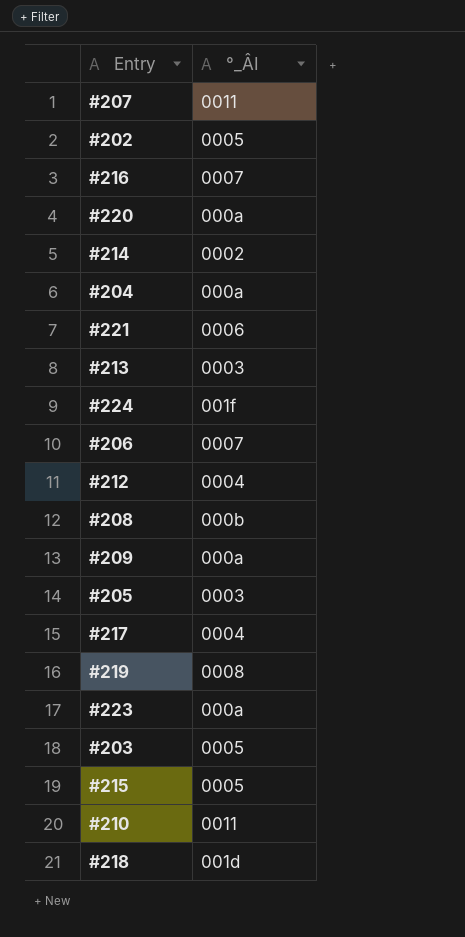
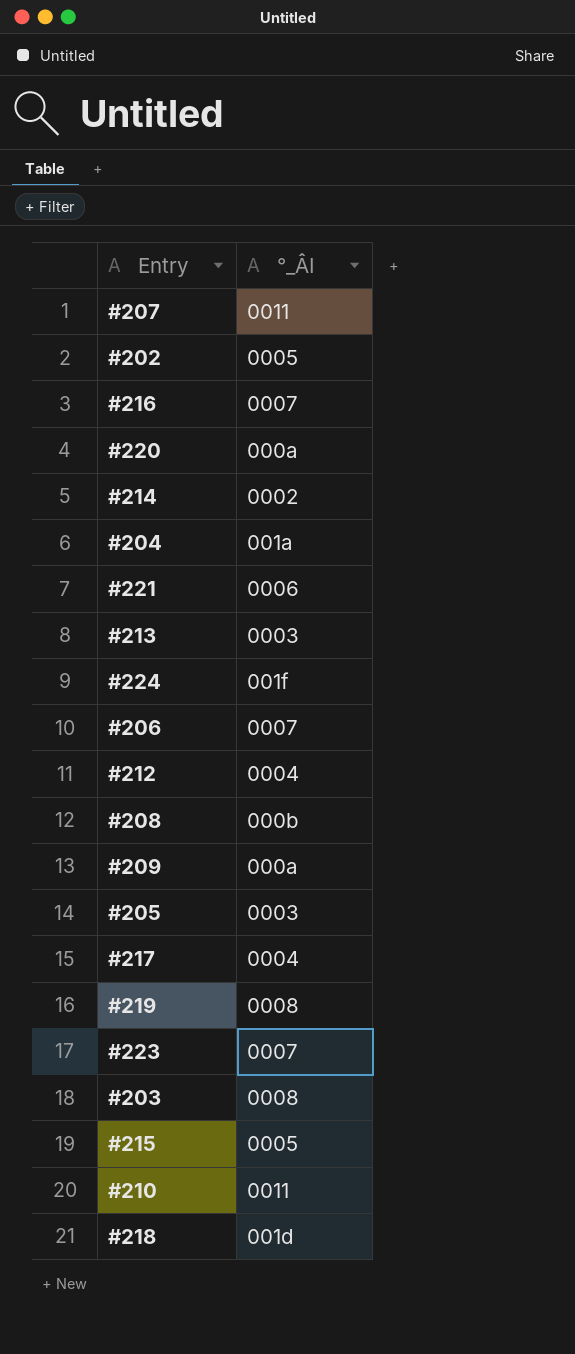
#204 | °_ÂI: 000a -> 001a
#223 | °_ÂI: 000a -> 0007
#203 | °_ÂI: 0005 -> 0008

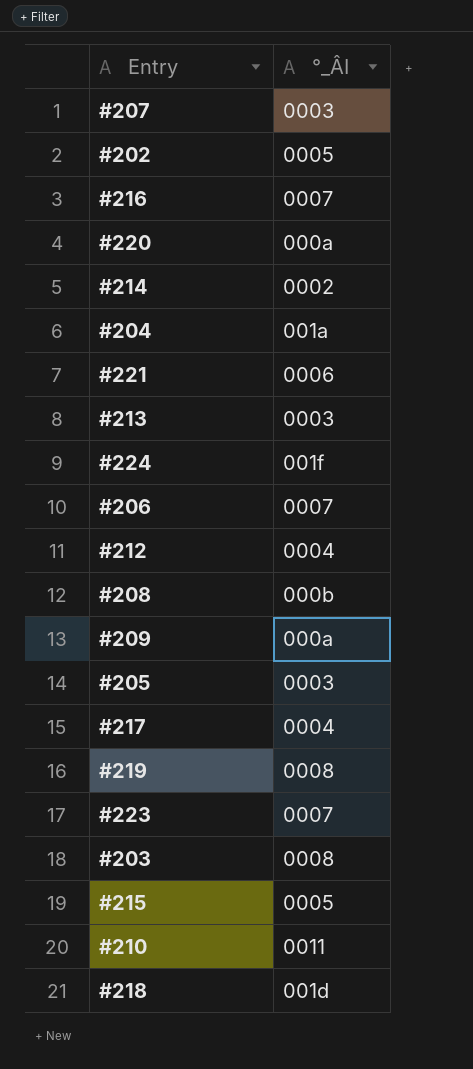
#207 | °_ÂI: 0011 -> 0003

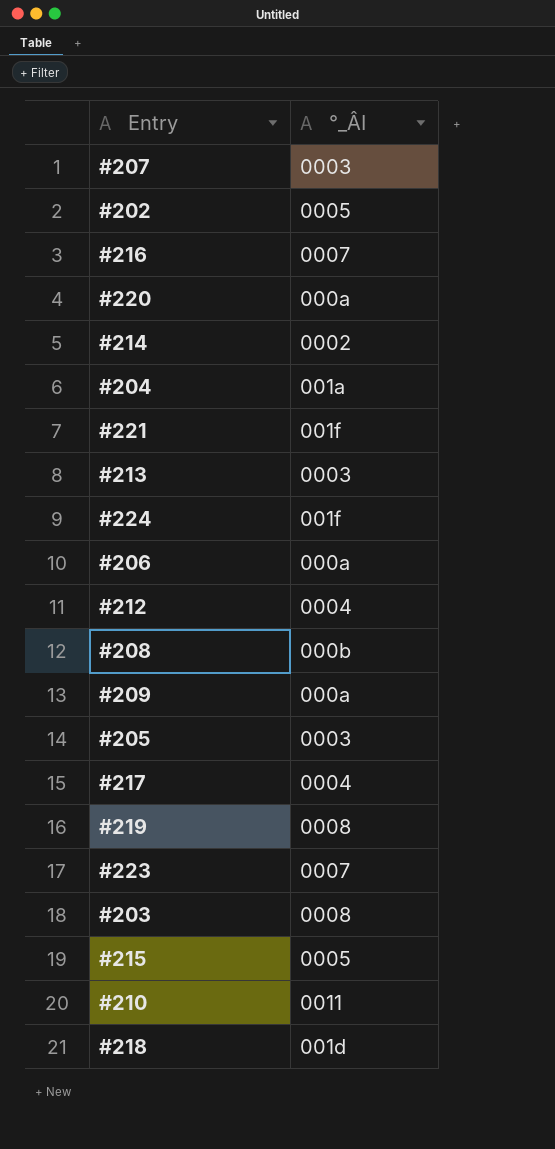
#221 | °_ÂI: 0006 -> 001f
#206 | °_ÂI: 0007 -> 000a

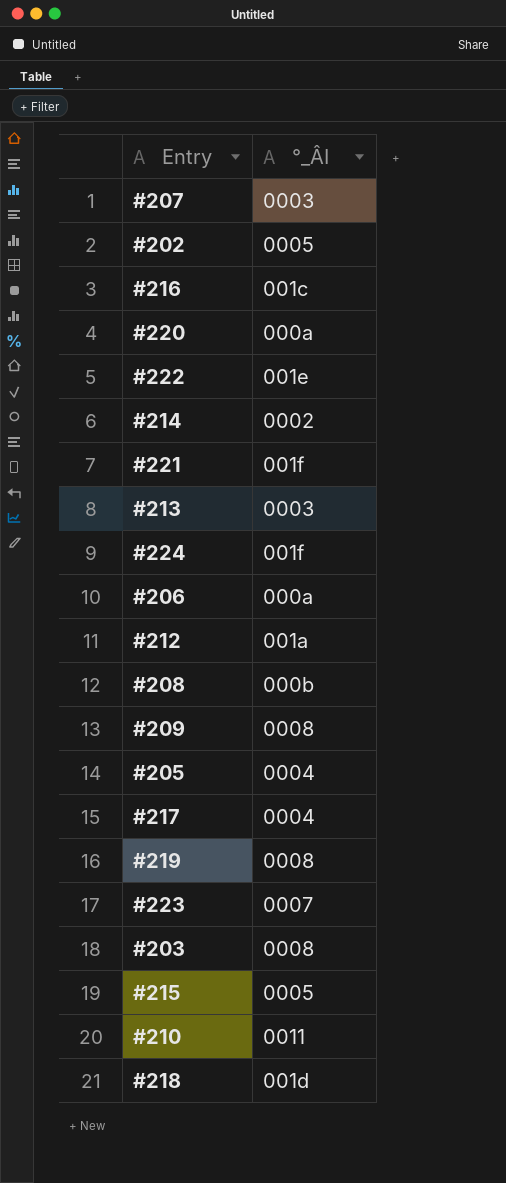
row #204: 001a -> none
#216 | °_ÂI: 0007 -> 001c
row #222: none -> 001e
#212 | °_ÂI: 0004 -> 001a
#209 | °_ÂI: 000a -> 0008
#205 | °_ÂI: 0003 -> 0004

